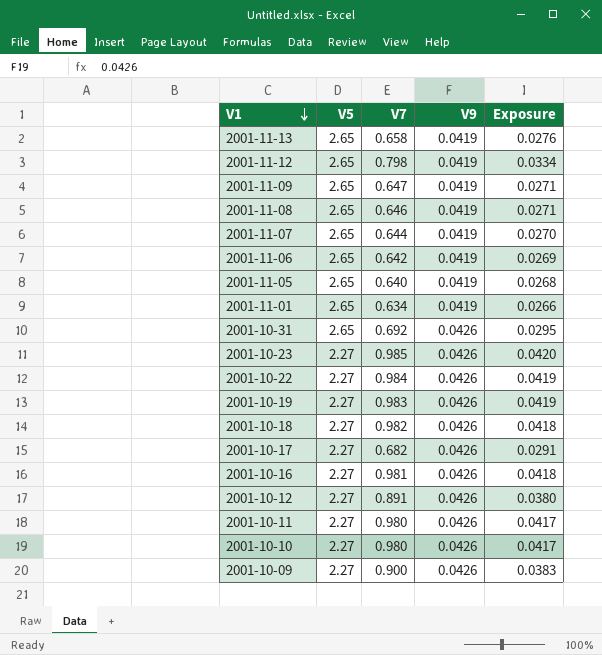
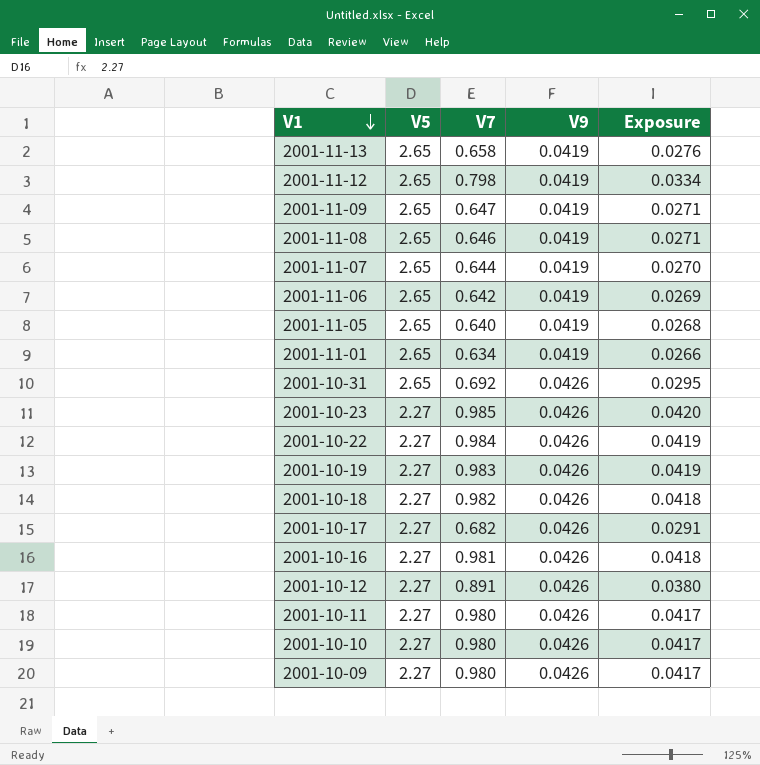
2001-10-09 | V7: 0.900 -> 0.980
2001-10-09 | Exposure: 0.0383 -> 0.0417

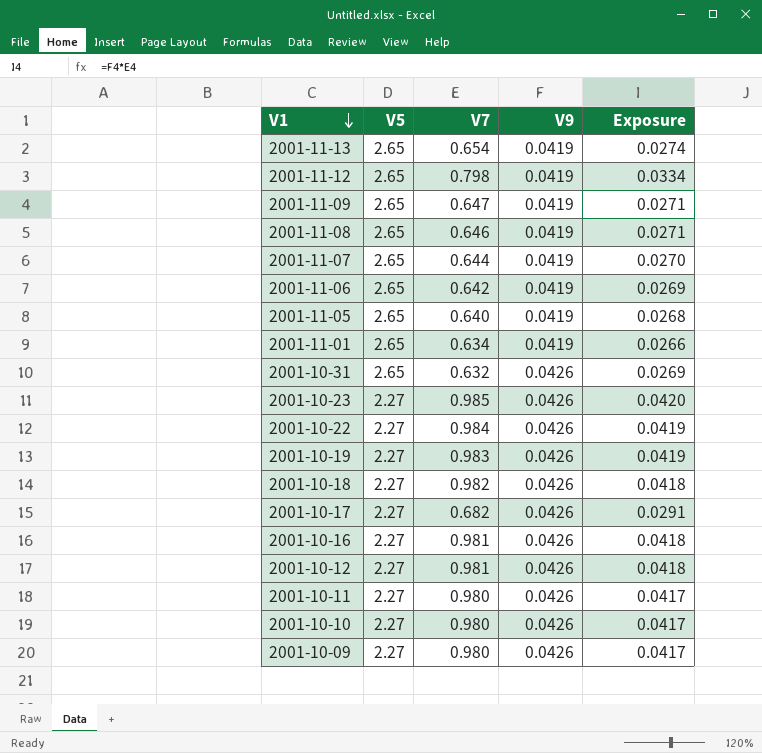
2001-11-13 | V7: 0.658 -> 0.654
2001-11-13 | Exposure: 0.0276 -> 0.0274
2001-10-31 | V7: 0.692 -> 0.632
2001-10-31 | Exposure: 0.0295 -> 0.0269
2001-10-12 | V7: 0.891 -> 0.981
2001-10-12 | Exposure: 0.0380 -> 0.0418

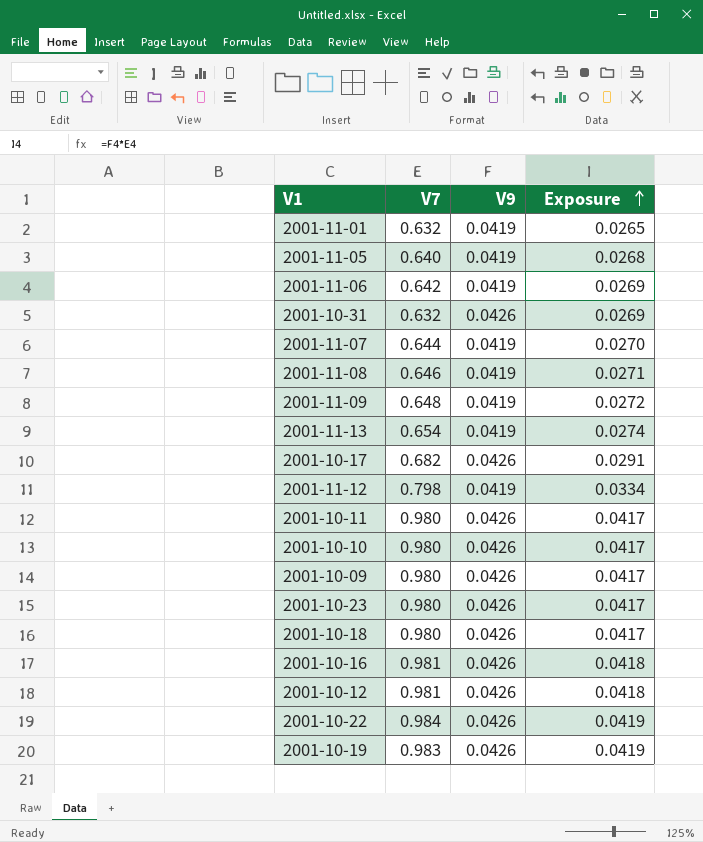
row order: V1 descending -> Exposure ascending
column V5 | position: 2 -> none
2001-11-01 | V7: 0.634 -> 0.632
2001-11-01 | Exposure: 0.0266 -> 0.0265
2001-11-09 | V7: 0.647 -> 0.648
2001-11-09 | Exposure: 0.0271 -> 0.0272
2001-10-23 | V7: 0.985 -> 0.980
2001-10-23 | Exposure: 0.0420 -> 0.0417
2001-10-18 | V7: 0.982 -> 0.980
2001-10-18 | Exposure: 0.0418 -> 0.0417

